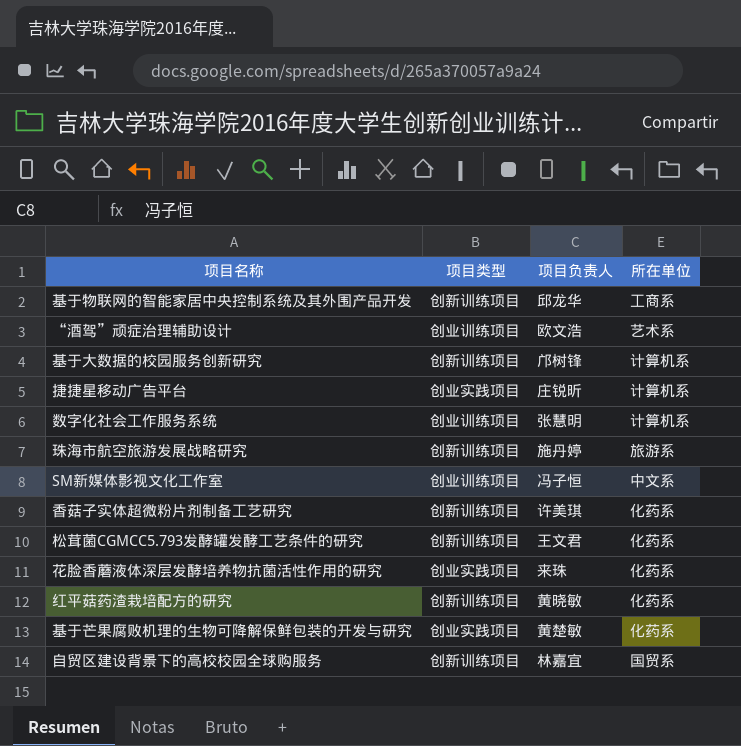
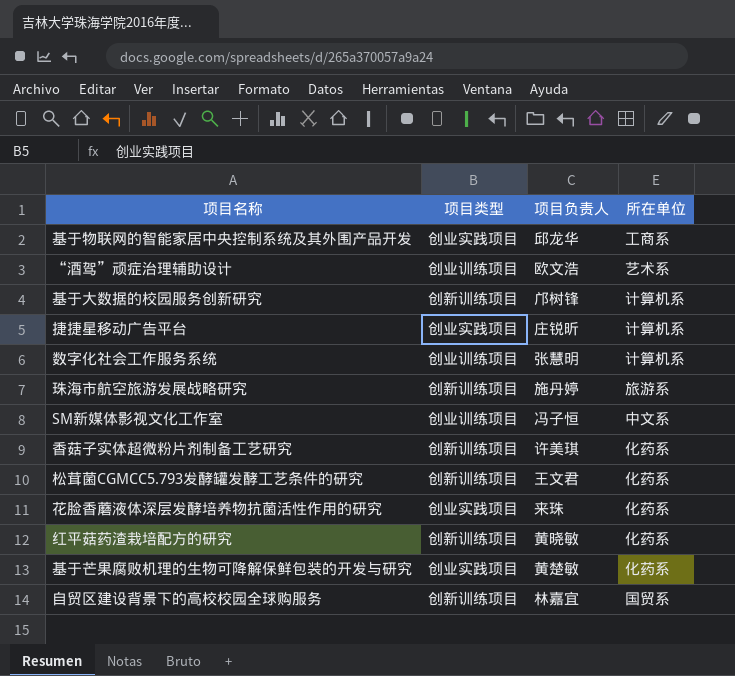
基于物联网的智能家居中央控制系统及其外围产品开发 | 项目类型: 创新训练项目 -> 创业实践项目

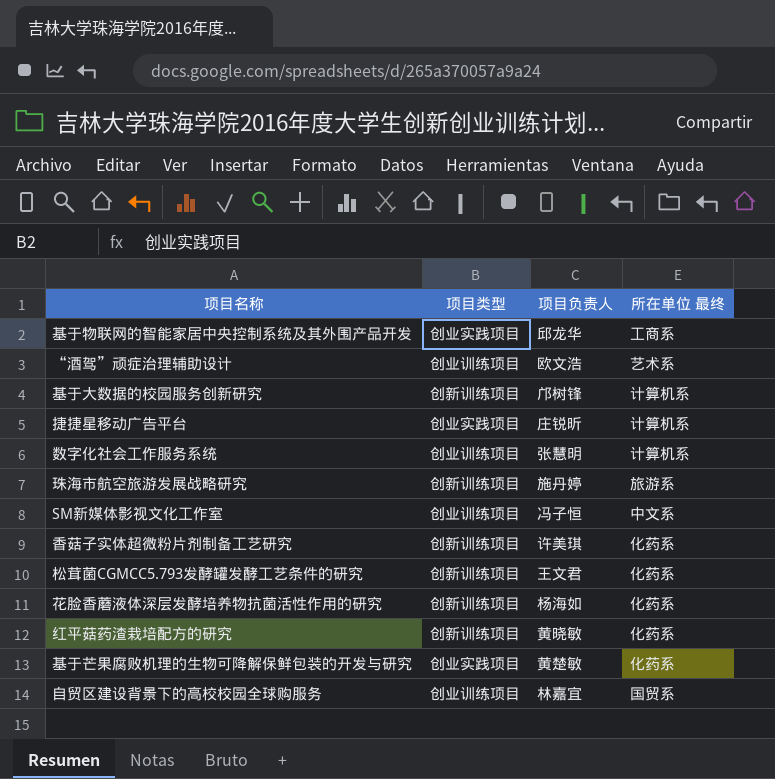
column name: 所在单位 -> 所在单位 最终
花脸香蘑液体深层发酵培养物抗菌活性作用的研究 | 项目类型: 创业实践项目 -> 创新训练项目
花脸香蘑液体深层发酵培养物抗菌活性作用的研究 | 项目负责人: 来珠 -> 杨海如
自贸区建设背景下的高校校园全球购服务 | 项目类型: 创新训练项目 -> 创业训练项目

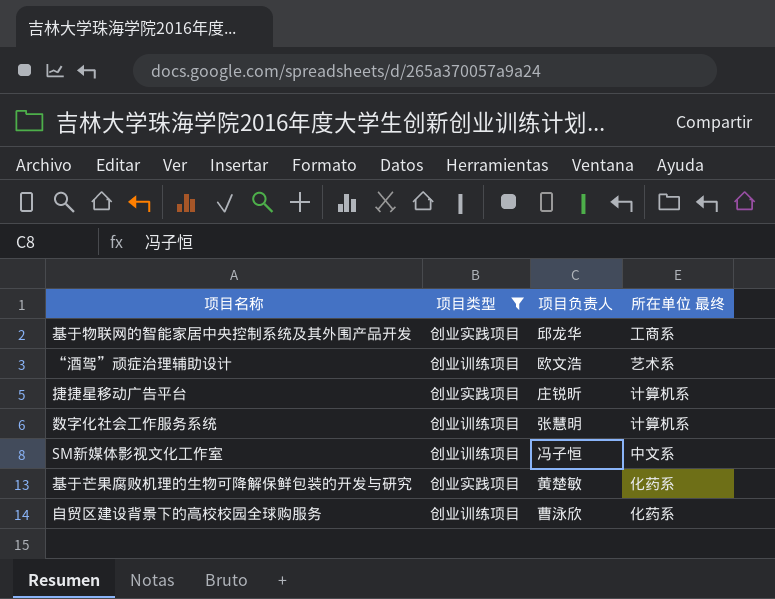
filter: none -> 项目类型 != 创新训练项目
自贸区建设背景下的高校校园全球购服务 | 项目负责人: 林嘉宜 -> 曹泳欣
自贸区建设背景下的高校校园全球购服务 | 所在单位 最终: 国贸系 -> 化药系

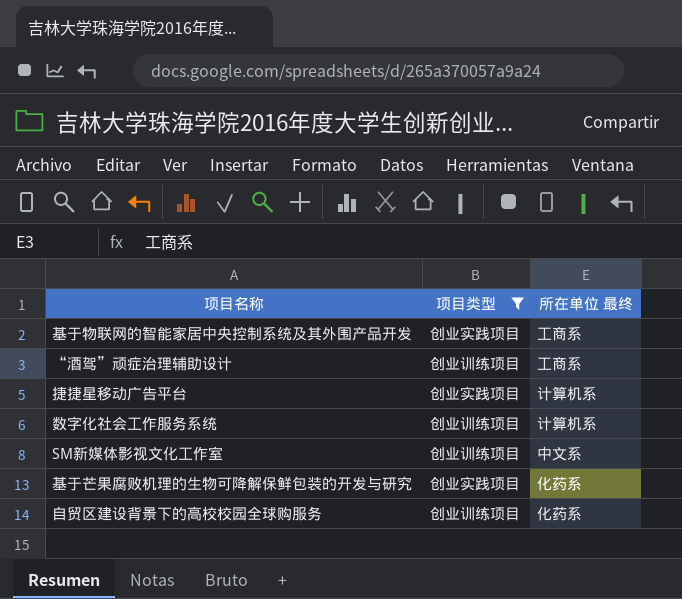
column 项目负责人 | position: 3 -> none
“酒驾”顽症治理辅助设计 | 所在单位 最终: 艺术系 -> 工商系

